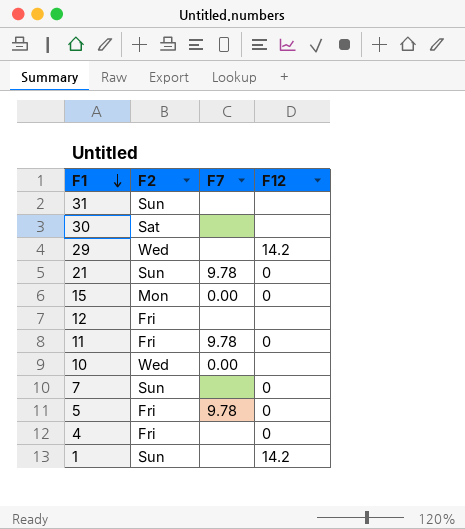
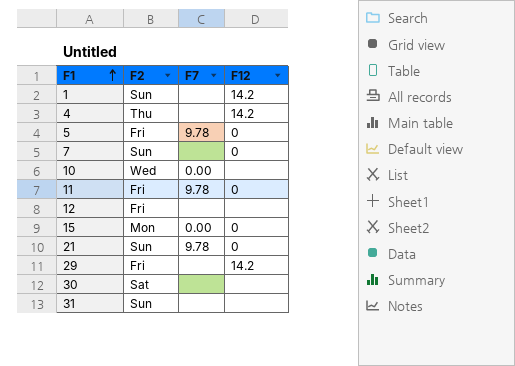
row order: F1 descending -> F1 ascending
4 | F2: Fri -> Thu
4 | F12: 0 -> 14.2
29 | F2: Wed -> Fri

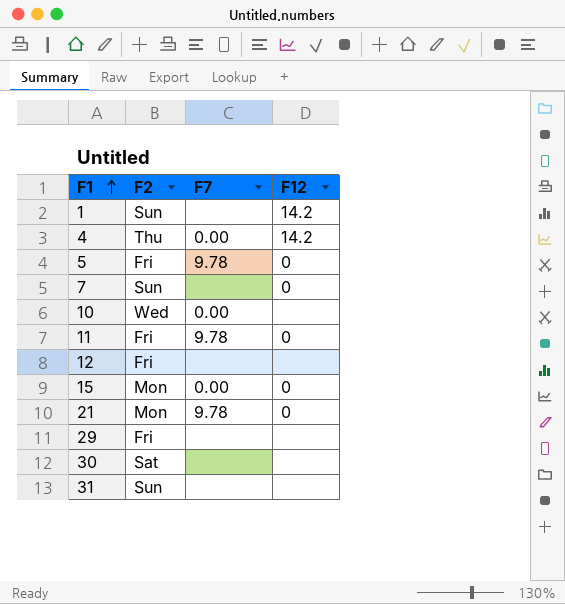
4 | F7: none -> 0.00
21 | F2: Sun -> Mon
29 | F12: 14.2 -> none

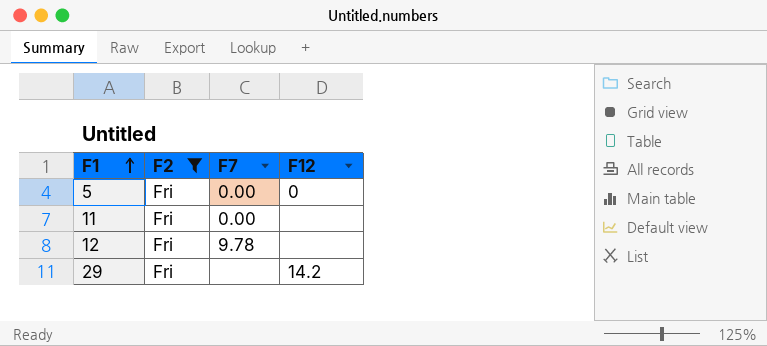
filter: none -> F2 = Fri
5 | F7: 9.78 -> 0.00
11 | F7: 9.78 -> 0.00
11 | F12: 0 -> none
12 | F7: none -> 9.78
29 | F12: none -> 14.2

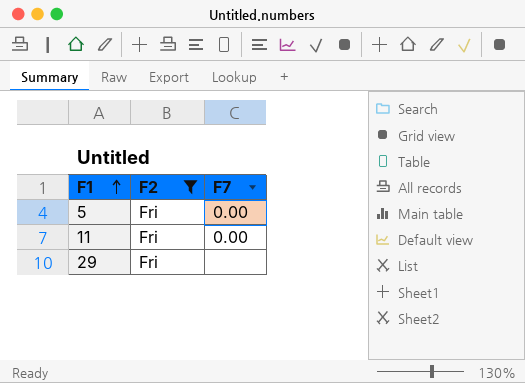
column F12 | position: 4 -> none
row 12: Fri | 9.78 | none -> none

